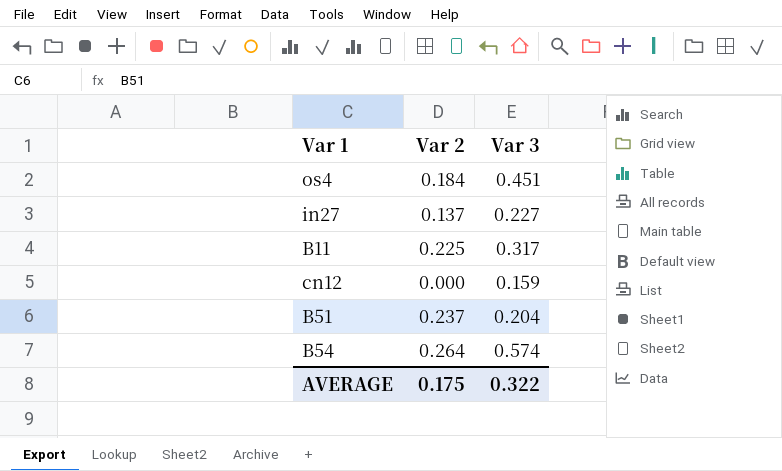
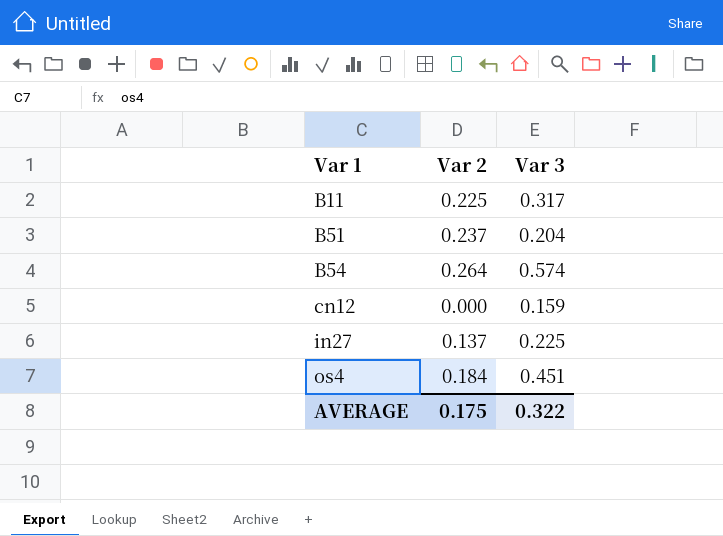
row order: none -> Var 1 ascending
in27 | Var 3: 0.227 -> 0.225

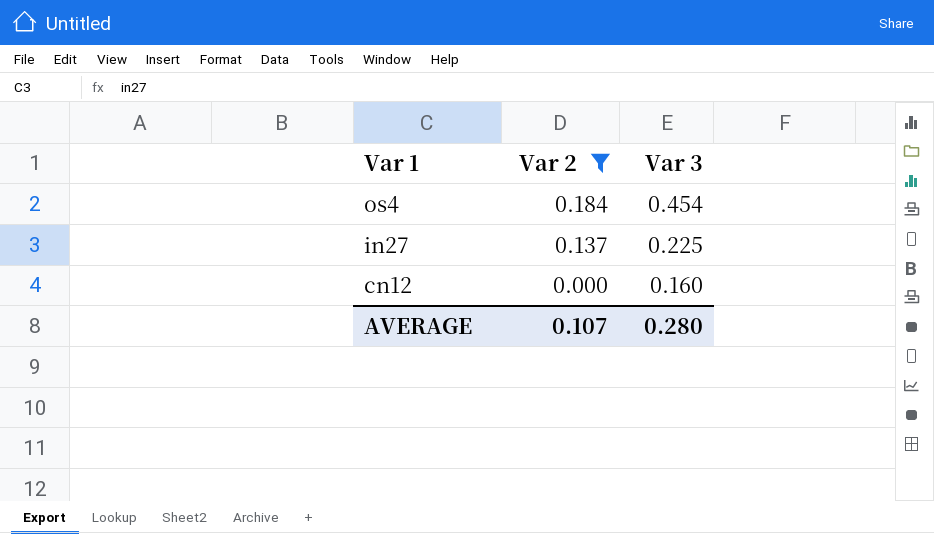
filter: none -> Var 2 <= 0.184
row order: Var 1 ascending -> Var 1 descending
os4 | Var 3: 0.451 -> 0.454
cn12 | Var 3: 0.159 -> 0.160
AVERAGE | Var 2: 0.175 -> 0.107
AVERAGE | Var 3: 0.322 -> 0.280

